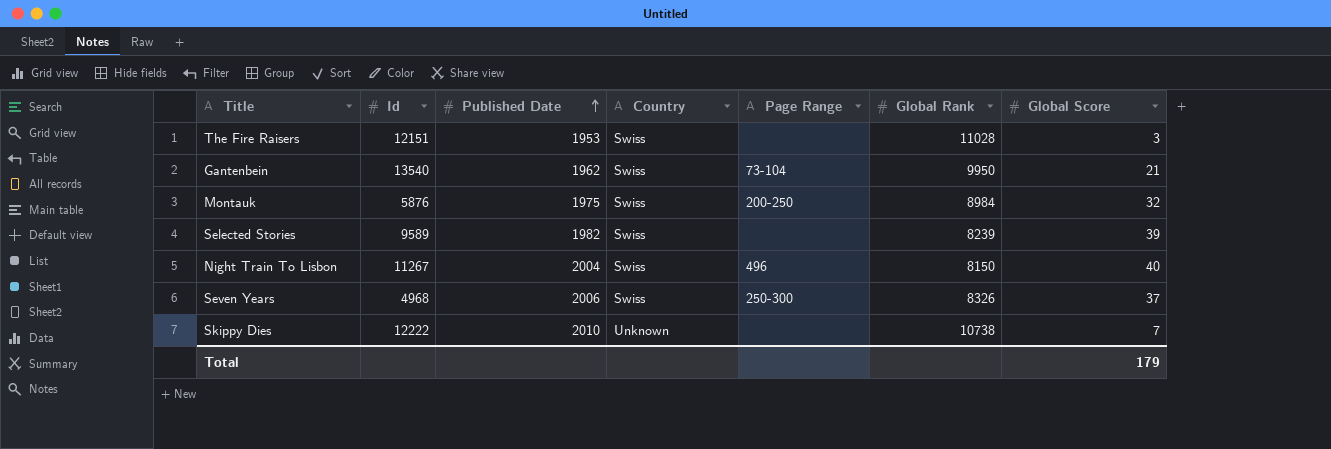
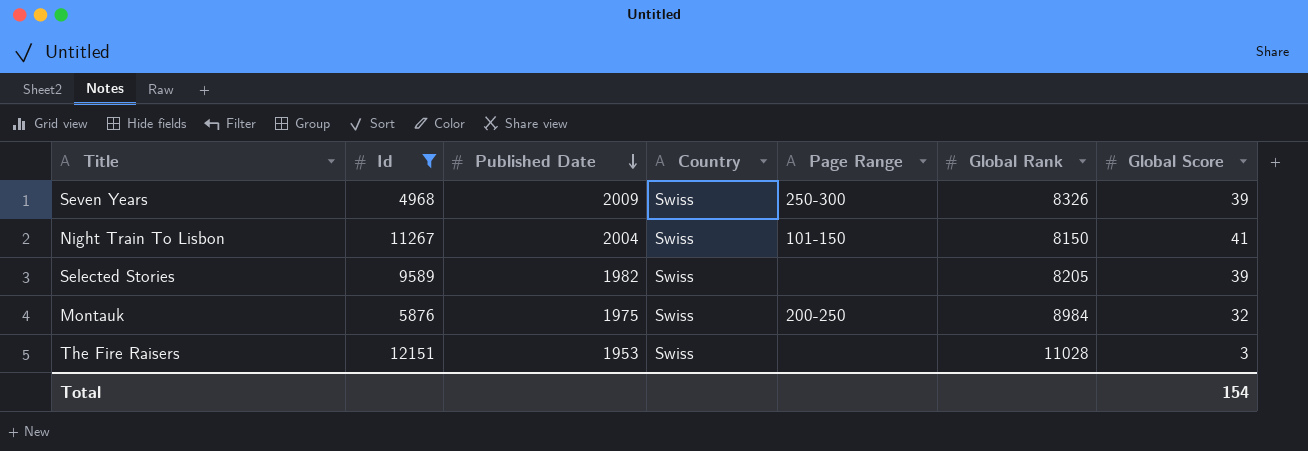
filter: none -> Id <= 12151
row order: Published Date ascending -> Published Date descending
Seven Years | Published Date: 2006 -> 2009
Seven Years | Global Score: 37 -> 39
Night Train To Lisbon | Page Range: 496 -> 101-150
Night Train To Lisbon | Global Score: 40 -> 41
Selected Stories | Global Rank: 8239 -> 8205
Total | Global Score: 179 -> 154

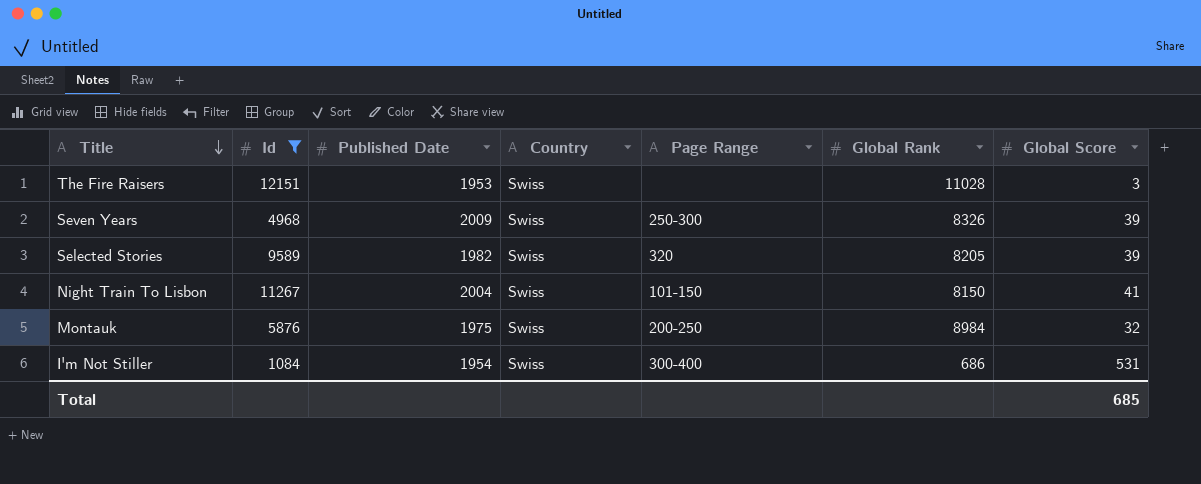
row order: Published Date descending -> Title descending
Selected Stories | Page Range: none -> 320
row I'm Not Stiller: none -> 1084 | 1954 | Swiss | 300-400 | 686 | 531
Total | Global Score: 154 -> 685

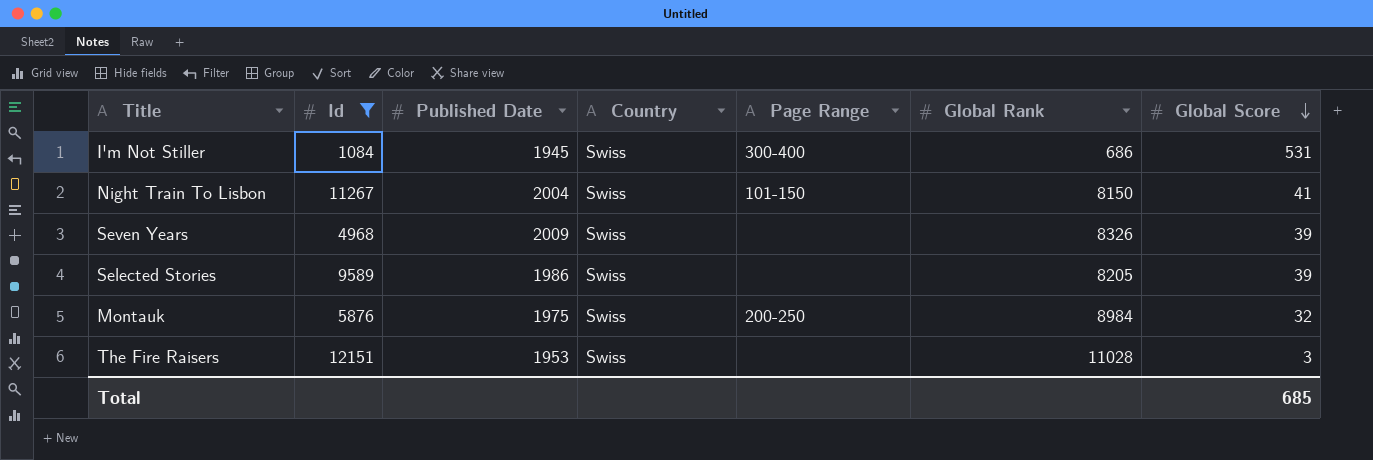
row order: Title descending -> Global Score descending
I'm Not Stiller | Published Date: 1954 -> 1945
Seven Years | Page Range: 250-300 -> none
Selected Stories | Published Date: 1982 -> 1986
Selected Stories | Page Range: 320 -> none

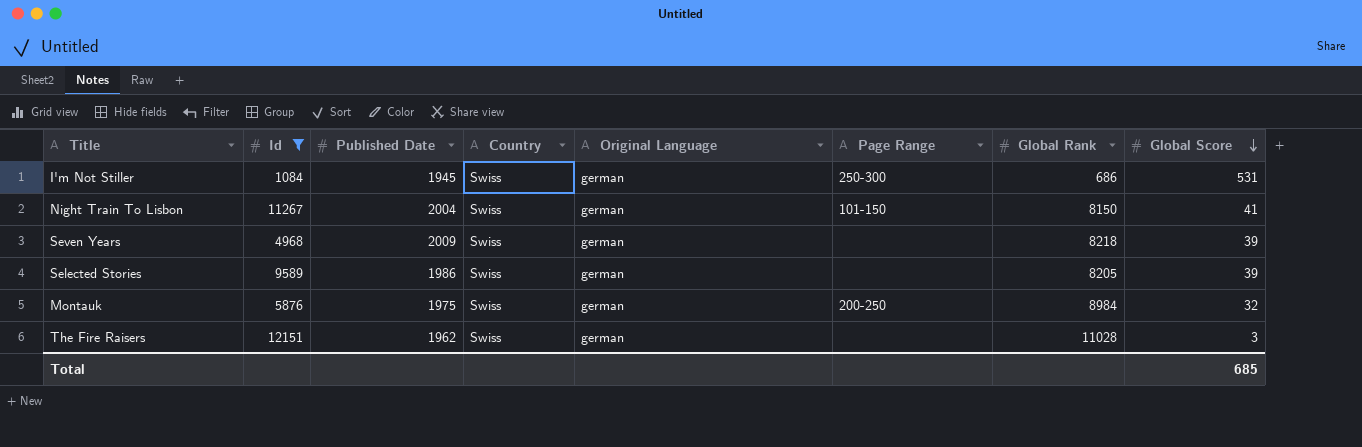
column Original Language | position: none -> 5
I'm Not Stiller | Page Range: 300-400 -> 250-300
Seven Years | Global Rank: 8326 -> 8218
The Fire Raisers | Published Date: 1953 -> 1962

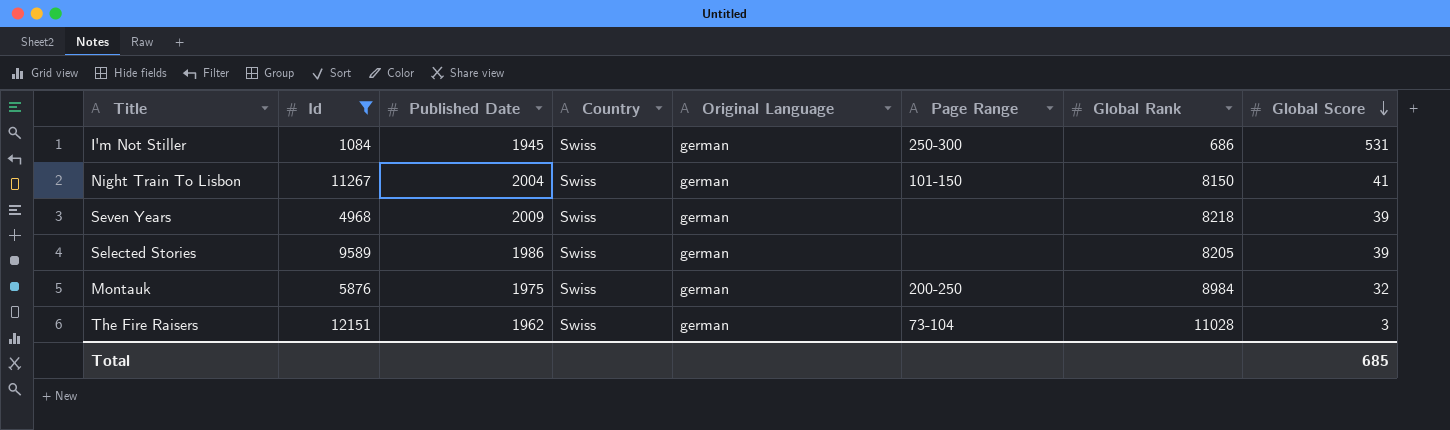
The Fire Raisers | Page Range: none -> 73-104

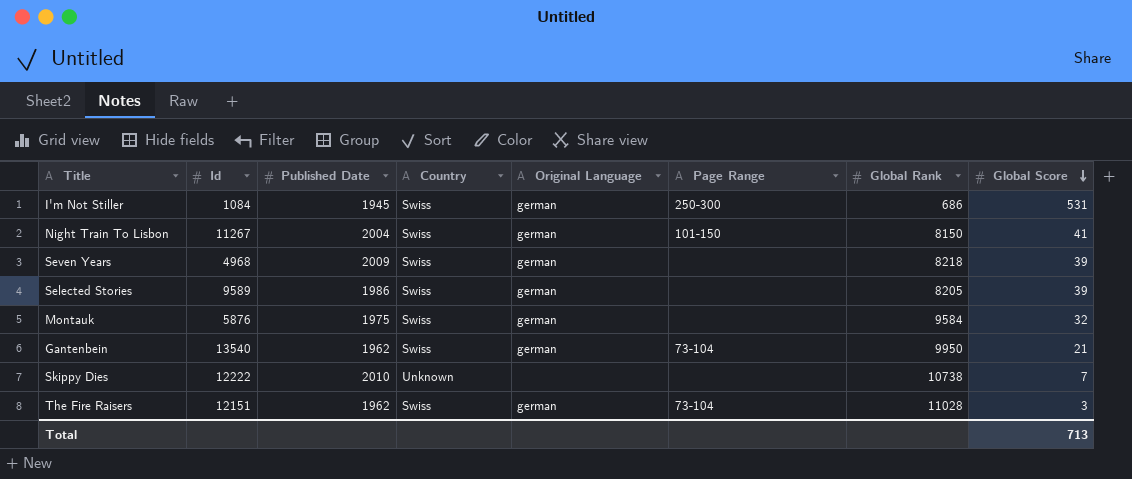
filter: Id <= 12151 -> none
Montauk | Page Range: 200-250 -> none
Montauk | Global Rank: 8984 -> 9584
Total | Global Score: 685 -> 713

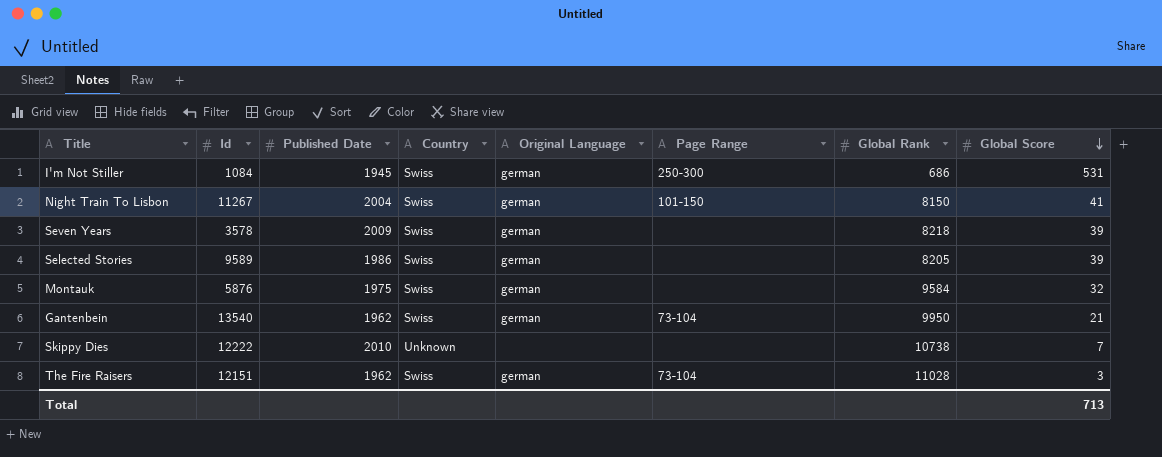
Seven Years | Id: 4968 -> 3578

